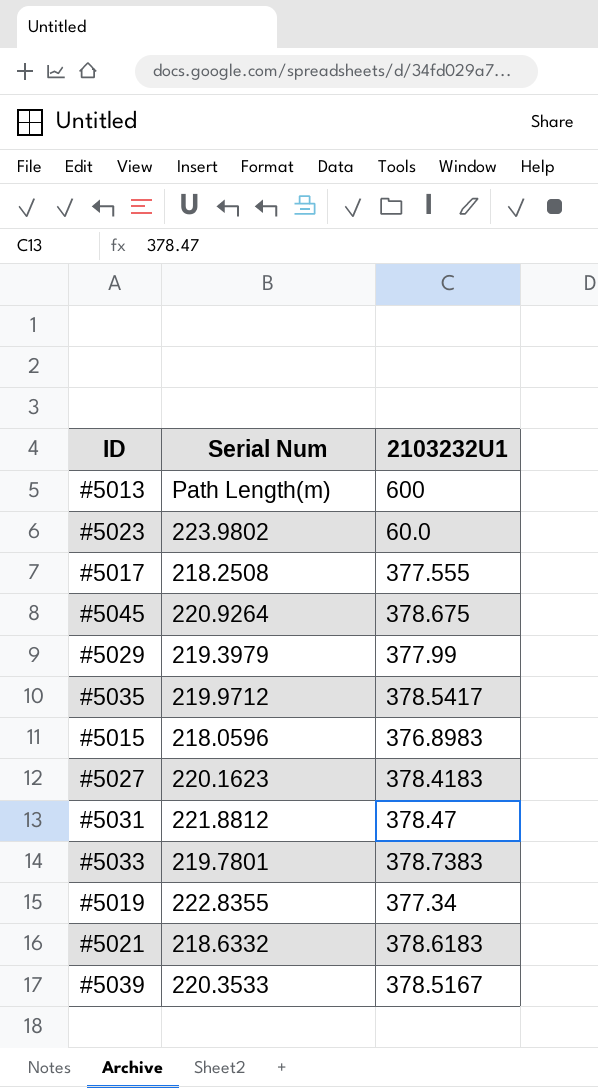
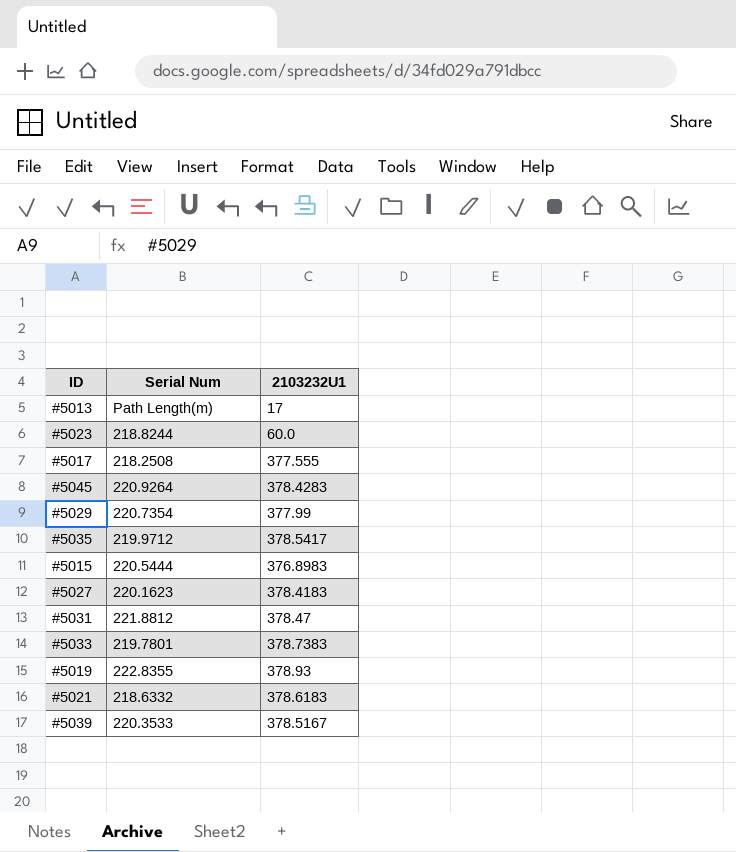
#5013 | 2103232U1: 600 -> 17
#5023 | Serial Num: 223.9802 -> 218.8244
#5045 | 2103232U1: 378.675 -> 378.4283
#5029 | Serial Num: 219.3979 -> 220.7354
#5015 | Serial Num: 218.0596 -> 220.5444
#5019 | 2103232U1: 377.34 -> 378.93

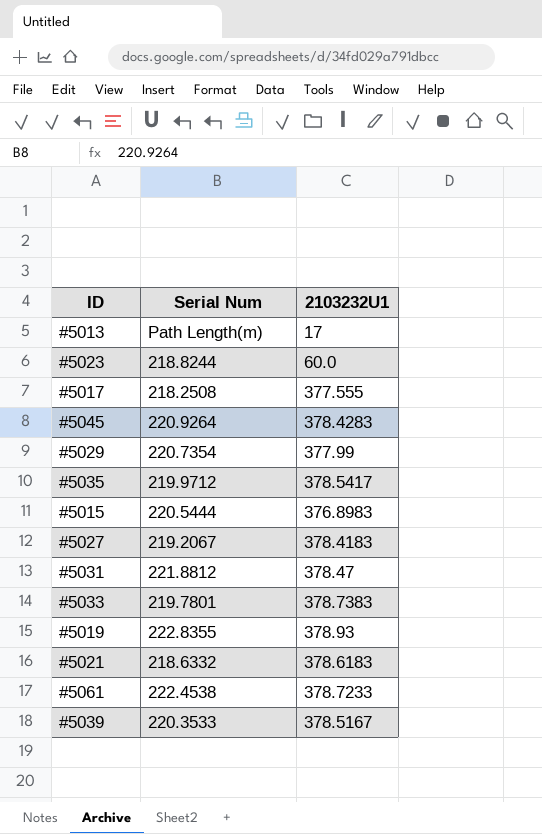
#5027 | Serial Num: 220.1623 -> 219.2067
row #5061: none -> 222.4538 | 378.7233

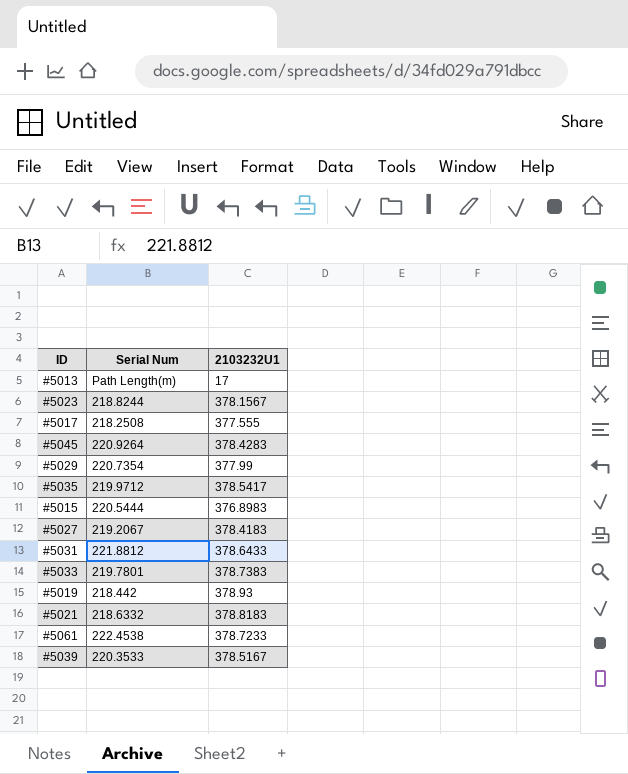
#5023 | 2103232U1: 60.0 -> 378.1567
#5031 | 2103232U1: 378.47 -> 378.6433
#5019 | Serial Num: 222.8355 -> 218.442
#5021 | 2103232U1: 378.6183 -> 378.8183

